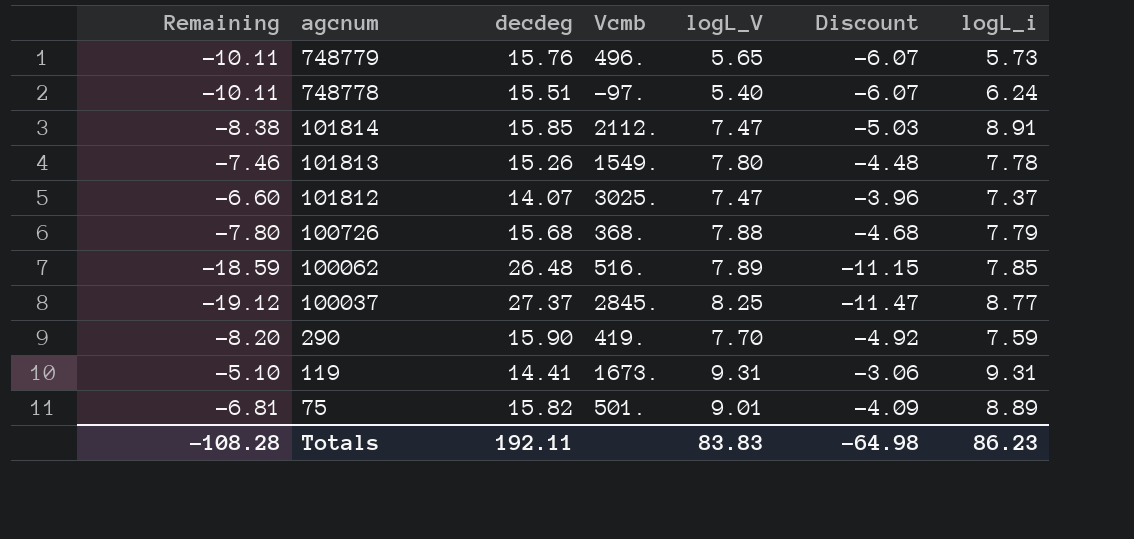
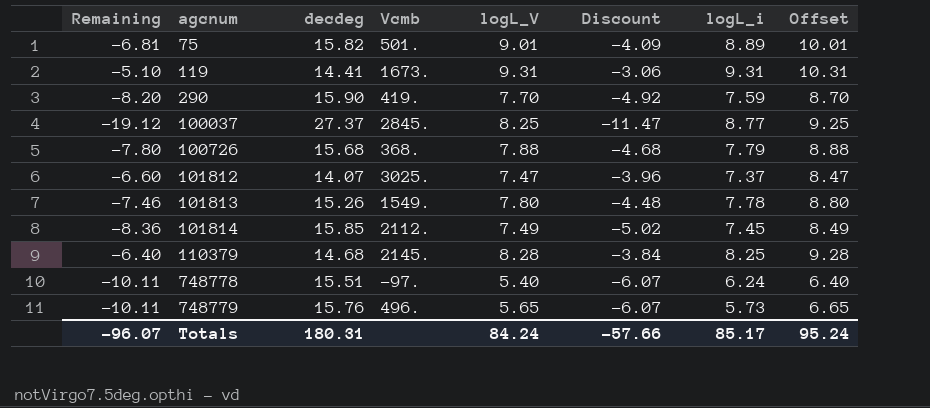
row order: agcnum descending -> agcnum ascending
column Offset | formula: none -> [logL_V] + 1
row 100062: -18.59 | 26.48 | 516. | 7.89 | -11.15 | 7.85 -> none
101814 | Remaining: -8.38 -> -8.36
101814 | logL_V: 7.47 -> 7.49
101814 | Discount: -5.03 -> -5.02
101814 | logL_i: 8.91 -> 7.45
row 110379: none -> -6.40 | 14.68 | 2145. | 8.28 | -3.84 | 8.25 | 9.28
Totals | Remaining: -108.28 -> -96.07
Totals | decdeg: 192.11 -> 180.31
Totals | logL_V: 83.83 -> 84.24
Totals | Discount: -64.98 -> -57.66
Totals | logL_i: 86.23 -> 85.17

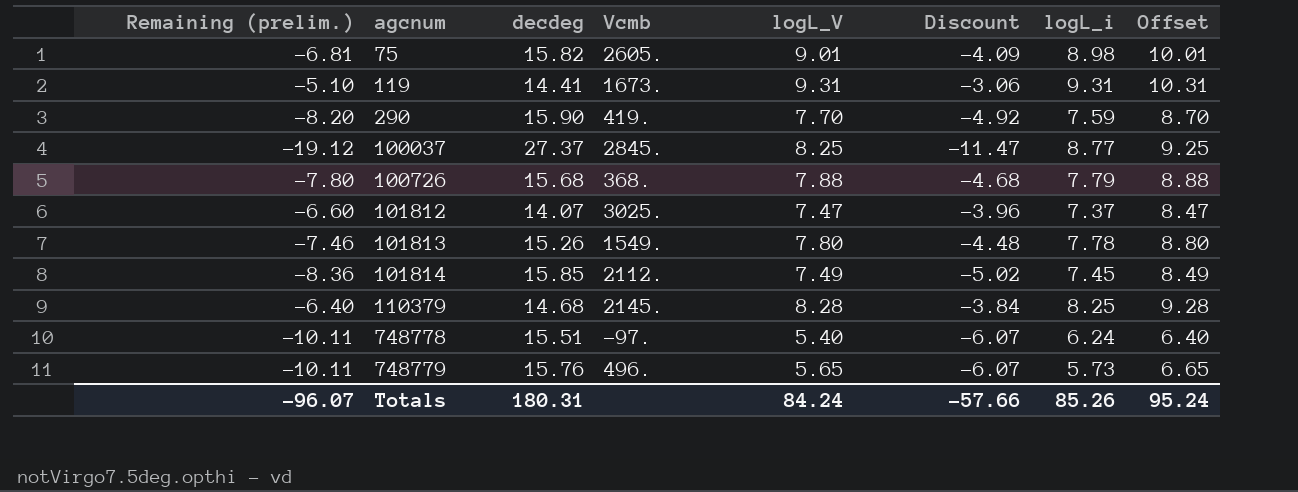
column name: Remaining -> Remaining (prelim.)
75 | Vcmb: 501. -> 2605.
75 | logL_i: 8.89 -> 8.98
Totals | logL_i: 85.17 -> 85.26

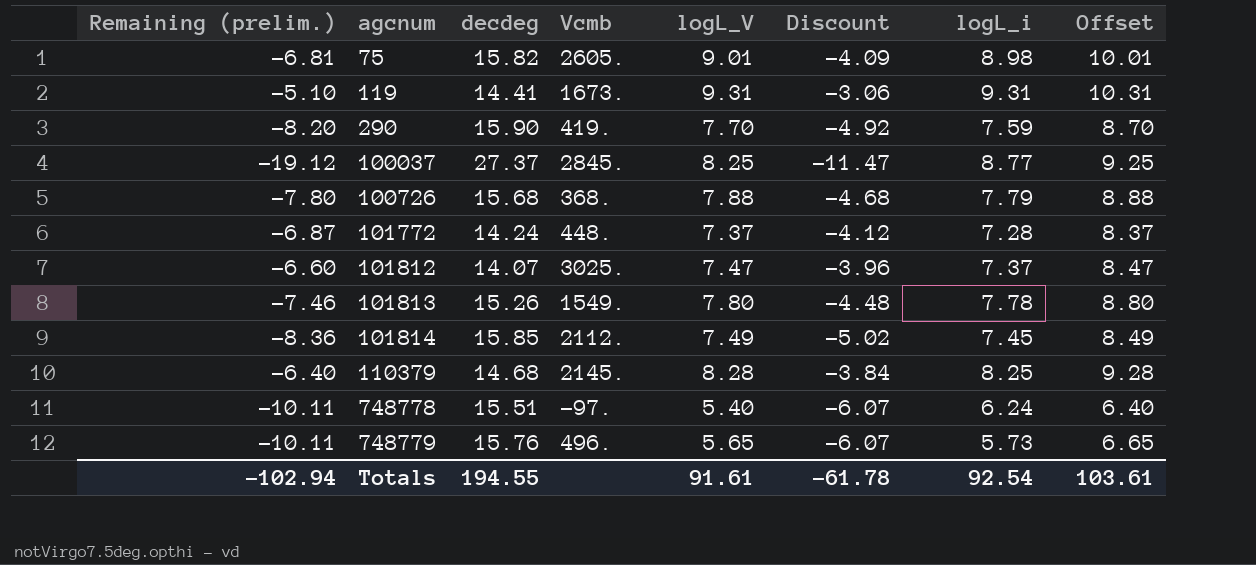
row 101772: none -> -6.87 | 14.24 | 448. | 7.37 | -4.12 | 7.28 | 8.37
Totals | Remaining (prelim.): -96.07 -> -102.94
Totals | decdeg: 180.31 -> 194.55
Totals | logL_V: 84.24 -> 91.61
Totals | Discount: -57.66 -> -61.78
Totals | logL_i: 85.26 -> 92.54
Totals | Offset: 95.24 -> 103.61

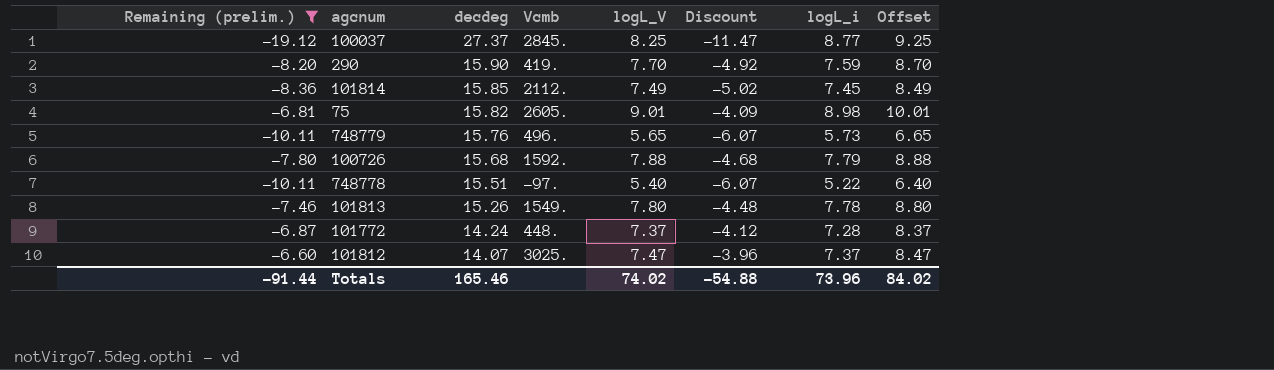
filter: none -> Remaining (prelim.) <= -6.60
row order: agcnum ascending -> decdeg descending
100726 | Vcmb: 368. -> 1592.
748778 | logL_i: 6.24 -> 5.22
Totals | Remaining (prelim.): -102.94 -> -91.44
Totals | decdeg: 194.55 -> 165.46
Totals | logL_V: 91.61 -> 74.02
Totals | Discount: -61.78 -> -54.88
Totals | logL_i: 92.54 -> 73.96
Totals | Offset: 103.61 -> 84.02

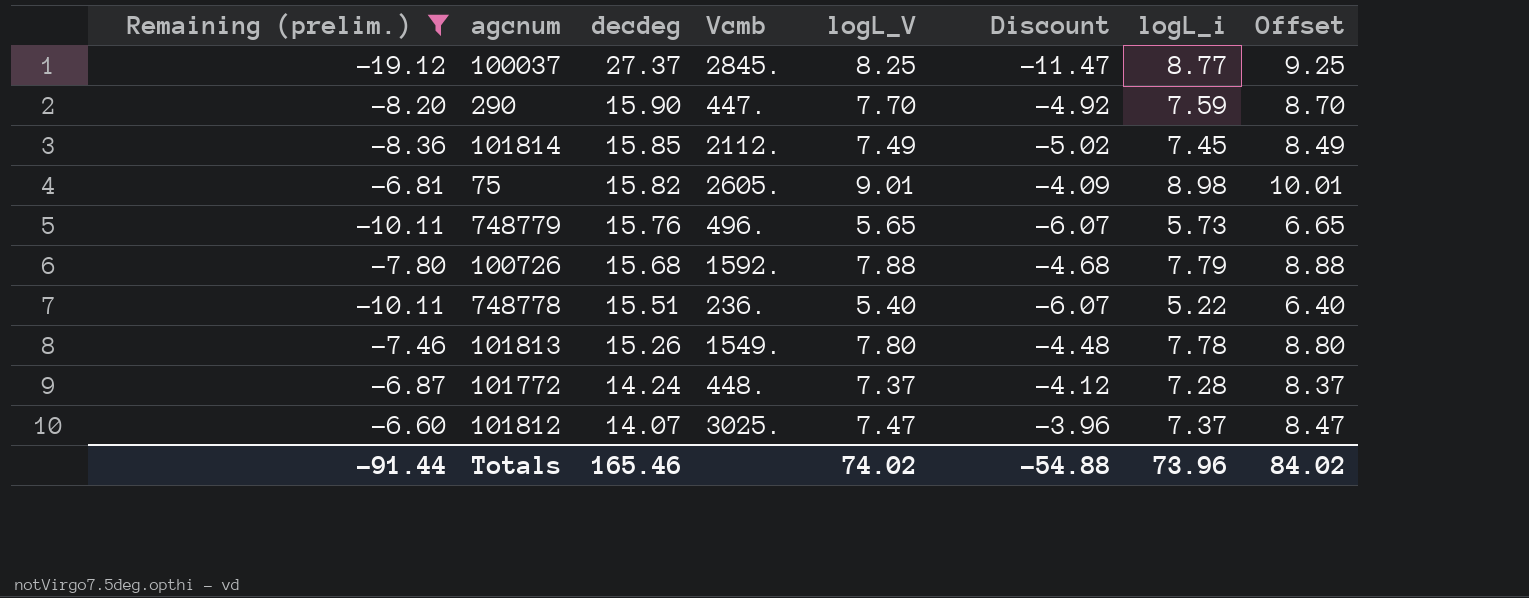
290 | Vcmb: 419. -> 447.
748778 | Vcmb: -97. -> 236.

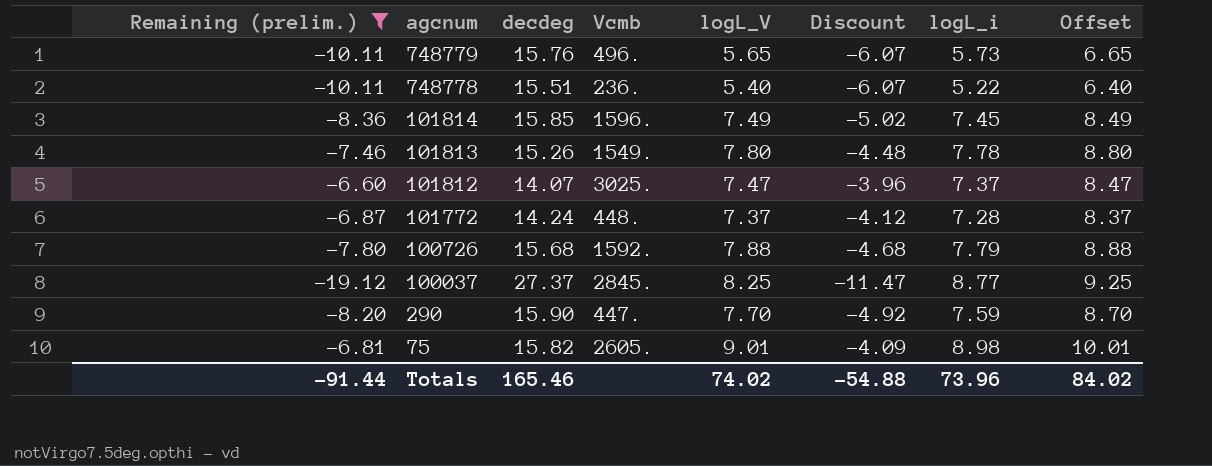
row order: decdeg descending -> agcnum descending
101814 | Vcmb: 2112. -> 1596.

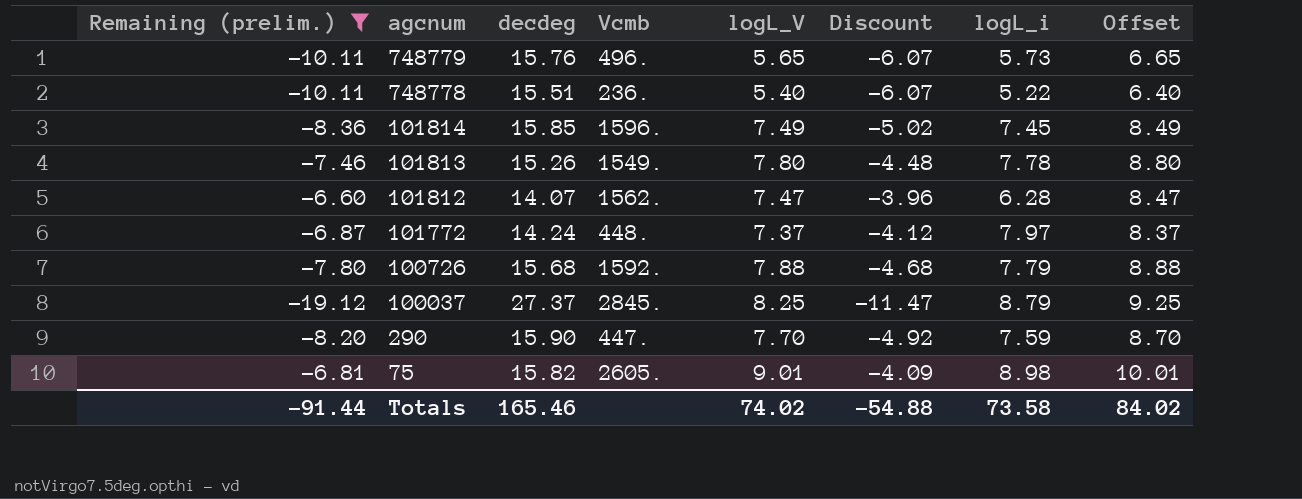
101812 | Vcmb: 3025. -> 1562.
101812 | logL_i: 7.37 -> 6.28
101772 | logL_i: 7.28 -> 7.97
100037 | logL_i: 8.77 -> 8.79
Totals | logL_i: 73.96 -> 73.58

